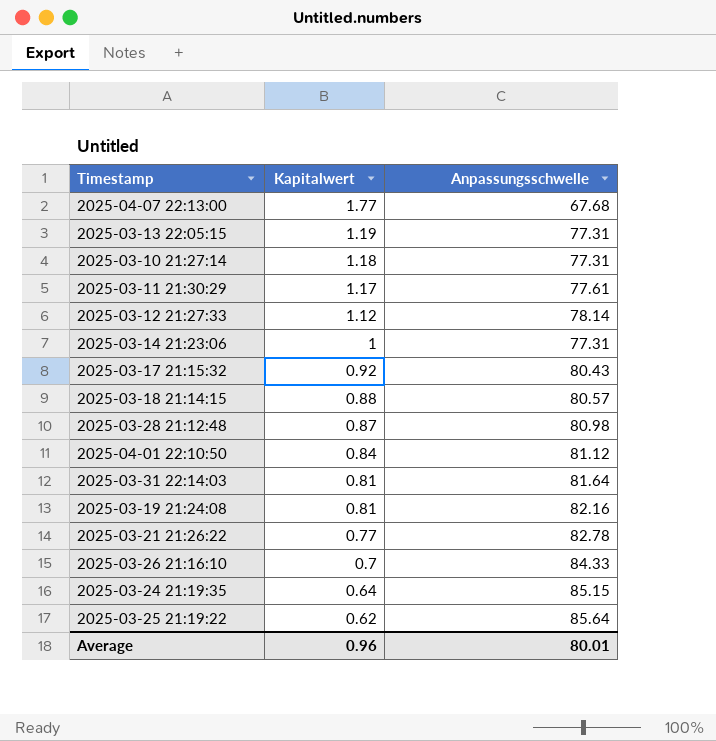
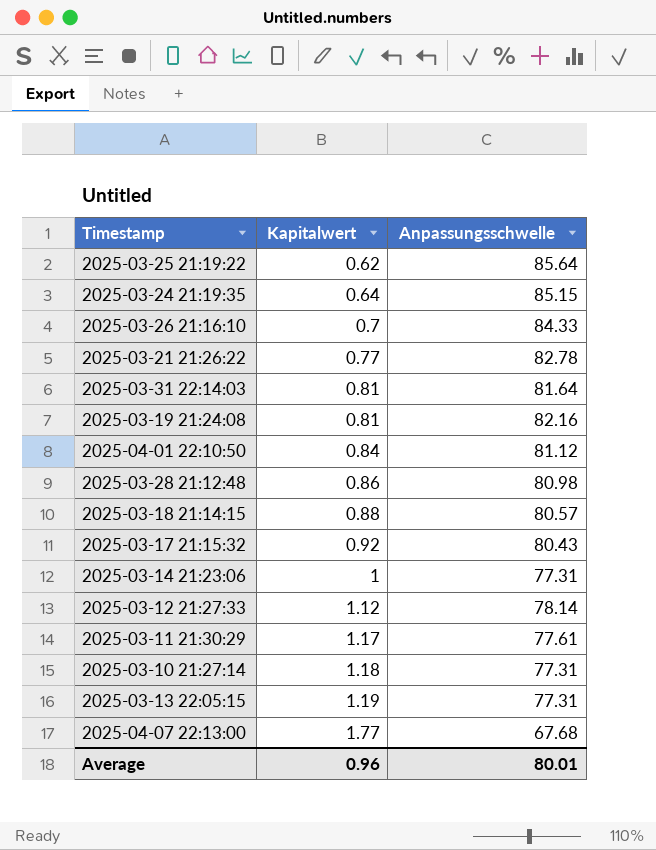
row order: Kapitalwert descending -> Kapitalwert ascending
2025-03-28 21:12:48 | Kapitalwert: 0.87 -> 0.86

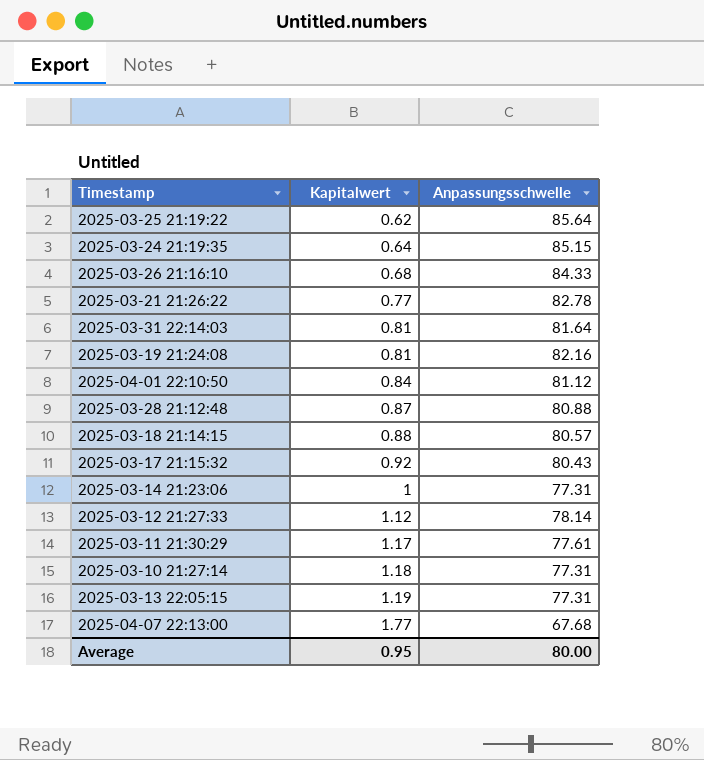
2025-03-26 21:16:10 | Kapitalwert: 0.7 -> 0.68
2025-03-28 21:12:48 | Kapitalwert: 0.86 -> 0.87
2025-03-28 21:12:48 | Anpassungsschwelle: 80.98 -> 80.88
Average | Kapitalwert: 0.96 -> 0.95
Average | Anpassungsschwelle: 80.01 -> 80.00

